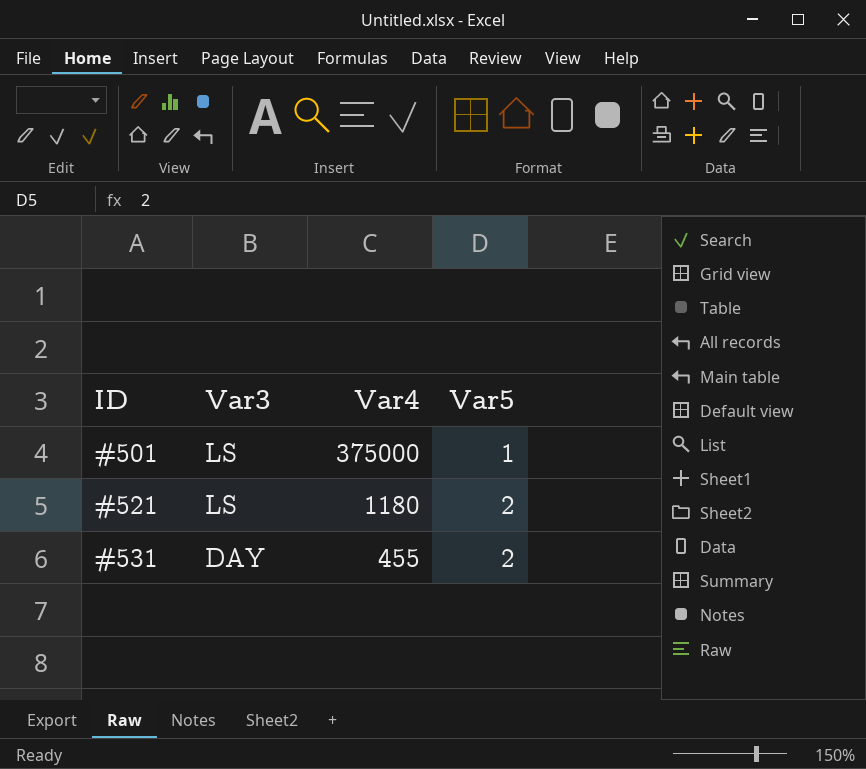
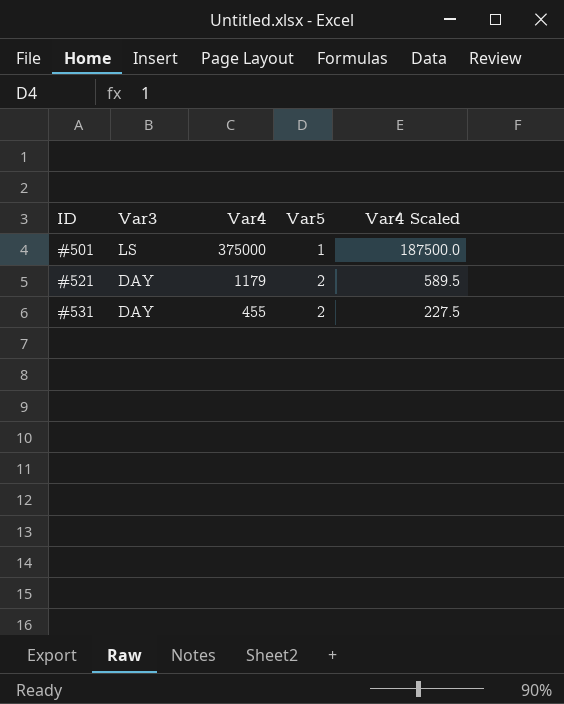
column Var4 Scaled | formula: none -> [Var4] * 0.5
#521 | Var3: LS -> DAY
#521 | Var4: 1180 -> 1179

